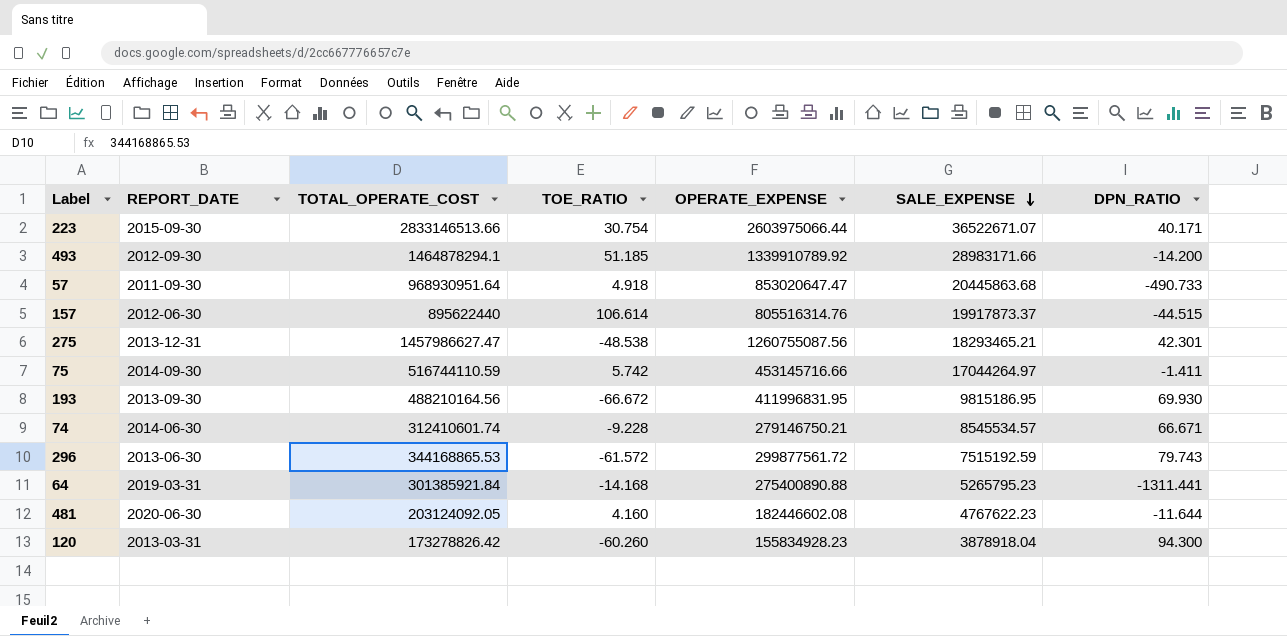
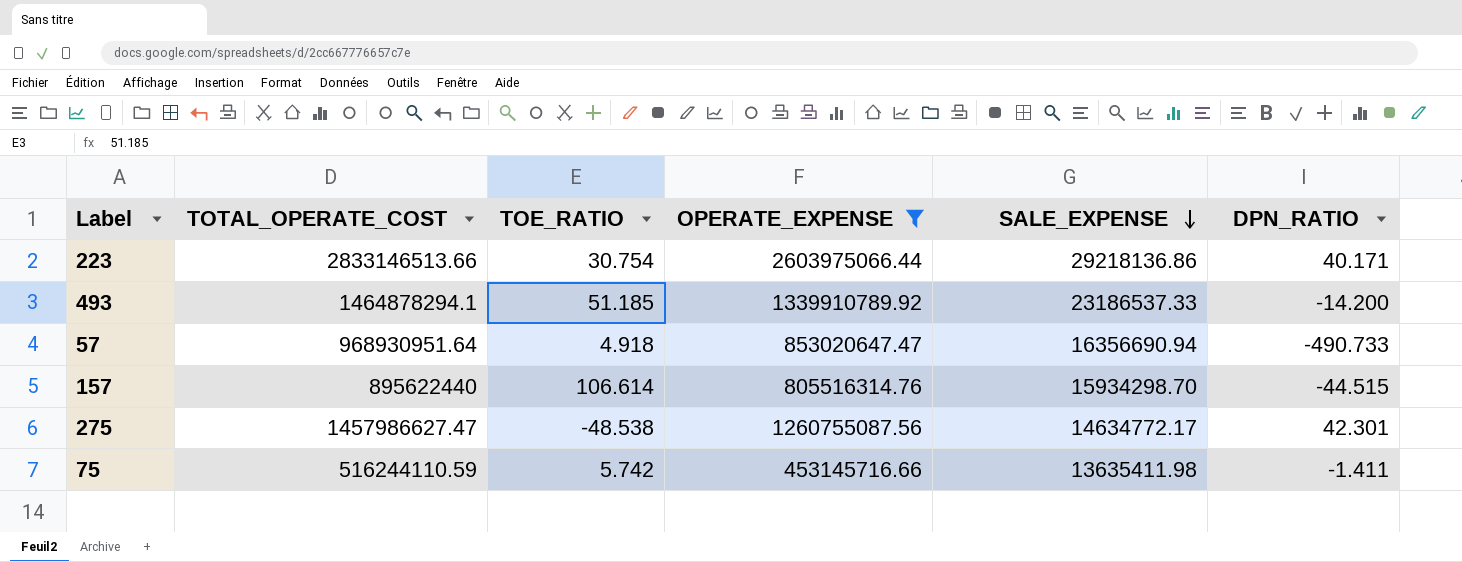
filter: none -> OPERATE_EXPENSE >= 453145716.66
column REPORT_DATE | position: 2 -> none
223 | SALE_EXPENSE: 36522671.07 -> 29218136.86
493 | SALE_EXPENSE: 28983171.66 -> 23186537.33
57 | SALE_EXPENSE: 20445863.68 -> 16356690.94
157 | SALE_EXPENSE: 19917873.37 -> 15934298.70
275 | SALE_EXPENSE: 18293465.21 -> 14634772.17
75 | TOTAL_OPERATE_COST: 516744110.59 -> 516244110.59
75 | SALE_EXPENSE: 17044264.97 -> 13635411.98

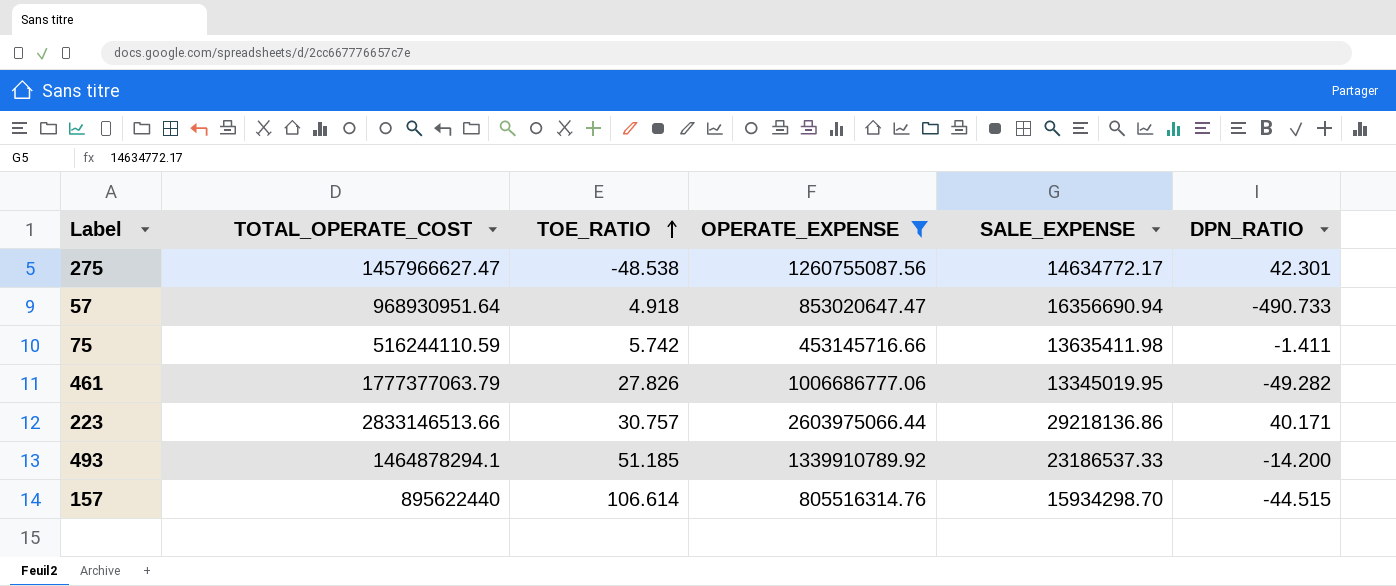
row order: SALE_EXPENSE descending -> TOE_RATIO ascending
275 | TOTAL_OPERATE_COST: 1457986627.47 -> 1457966627.47
row 461: none -> 1777377063.79 | 27.826 | 1006686777.06 | 13345019.95 | -49.282
223 | TOE_RATIO: 30.754 -> 30.757

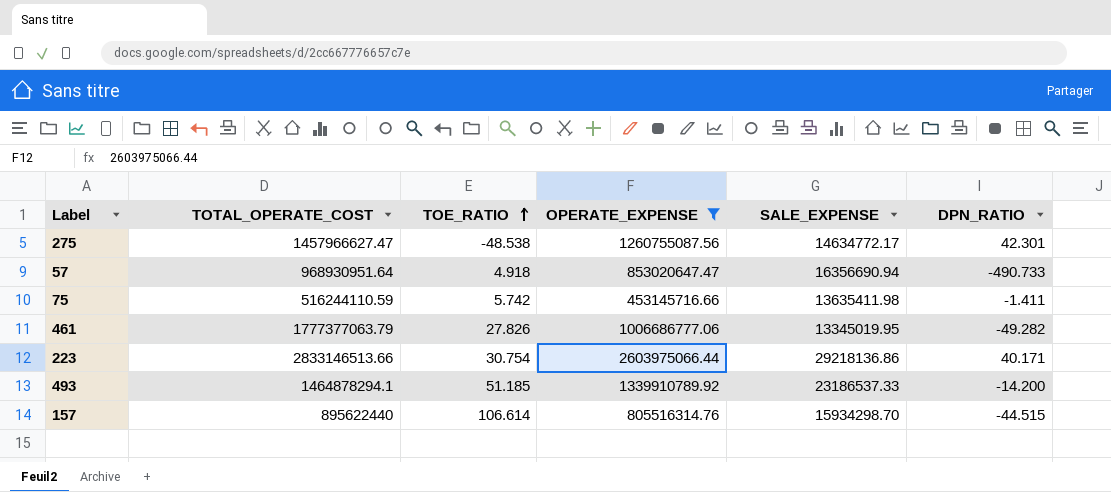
223 | TOE_RATIO: 30.757 -> 30.754

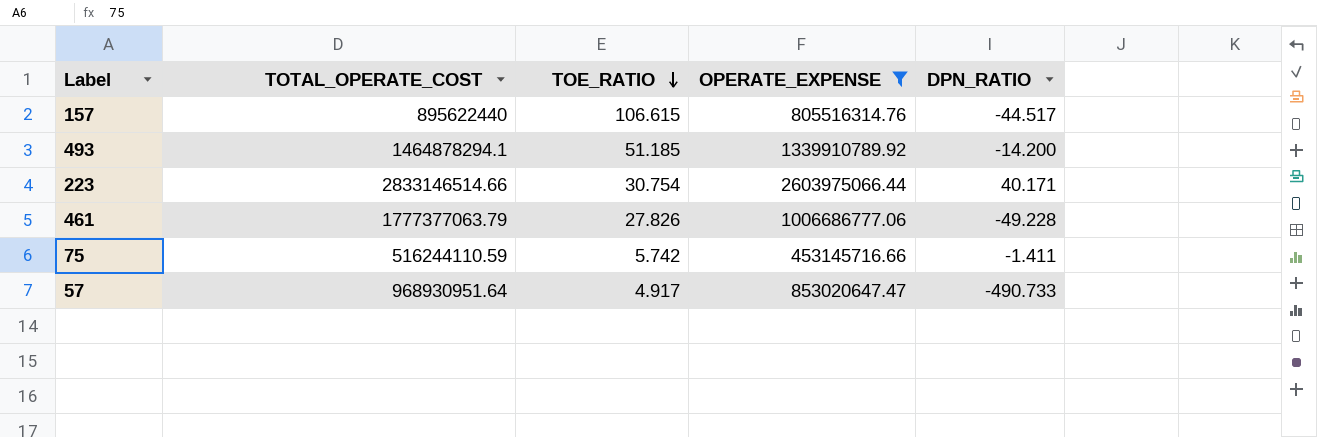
row order: TOE_RATIO ascending -> TOE_RATIO descending
column SALE_EXPENSE | position: 5 -> none
row 275: 1457966627.47 | -48.538 | 1260755087.56 | 14634772.17 | 42.301 -> none
157 | TOE_RATIO: 106.614 -> 106.615
157 | DPN_RATIO: -44.515 -> -44.517
223 | TOTAL_OPERATE_COST: 2833146513.66 -> 2833146514.66
461 | DPN_RATIO: -49.282 -> -49.228
57 | TOE_RATIO: 4.918 -> 4.917

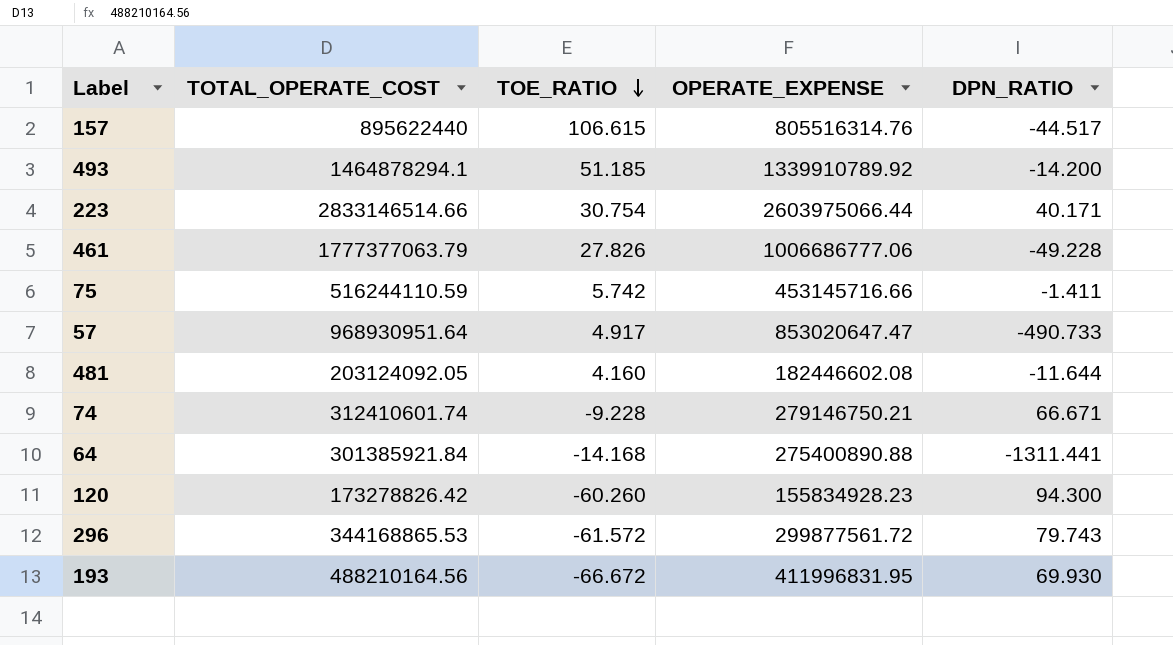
filter: OPERATE_EXPENSE >= 453145716.66 -> none

